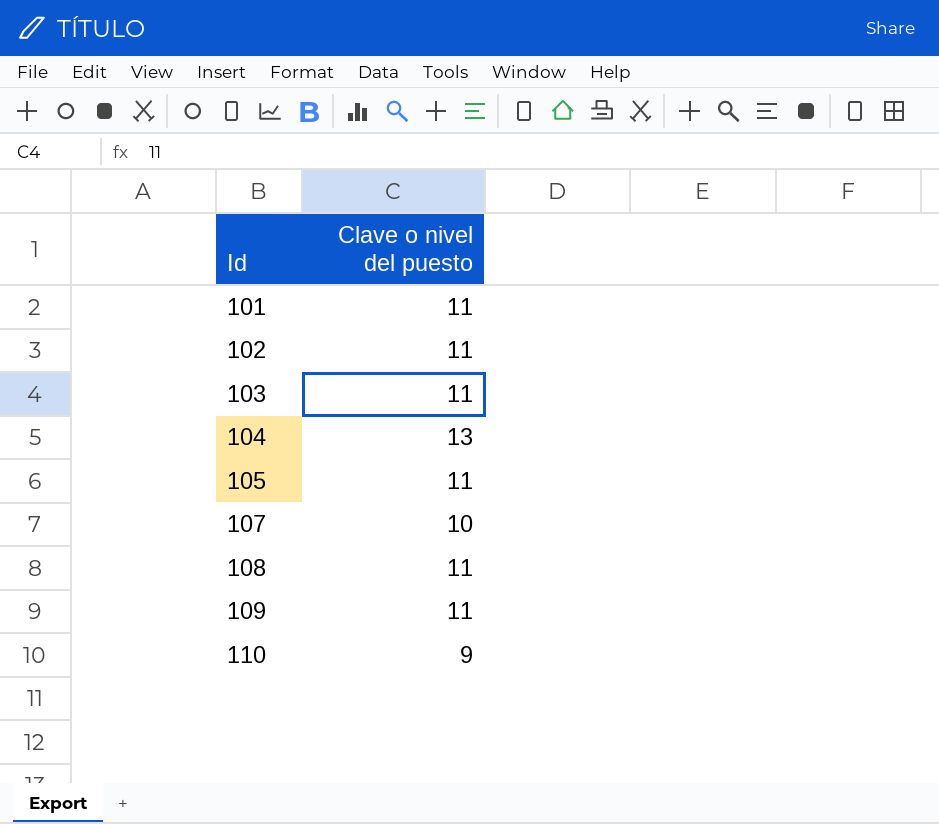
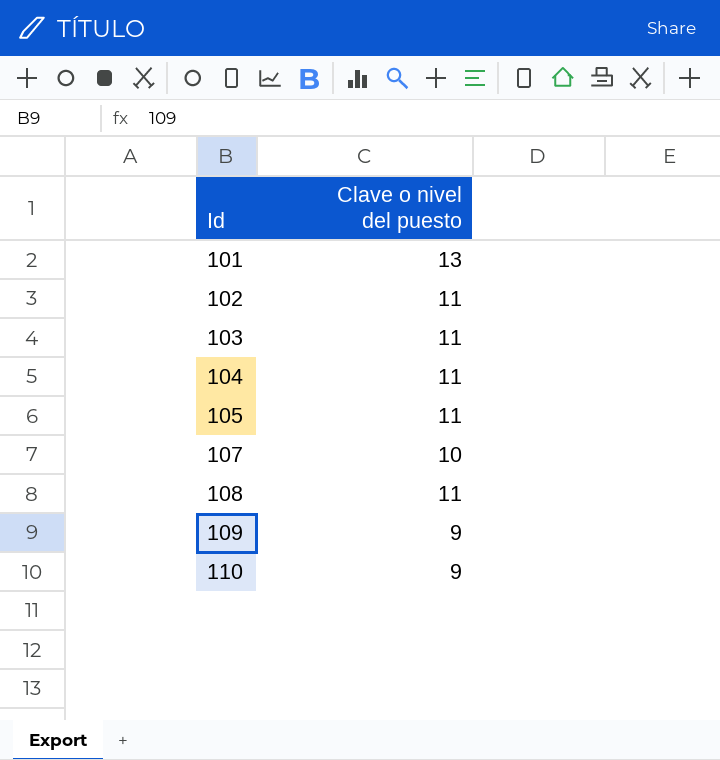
101 | Clave o nivel del puesto: 11 -> 13
104 | Clave o nivel del puesto: 13 -> 11
109 | Clave o nivel del puesto: 11 -> 9

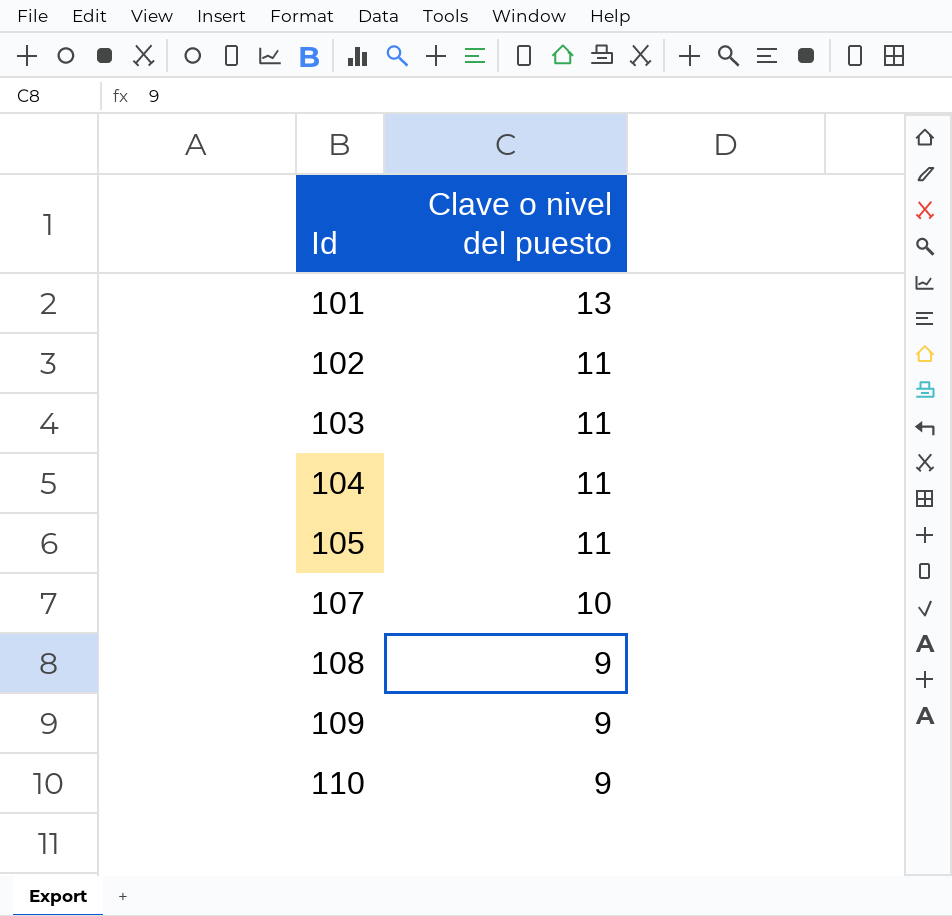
108 | Clave o nivel del puesto: 11 -> 9

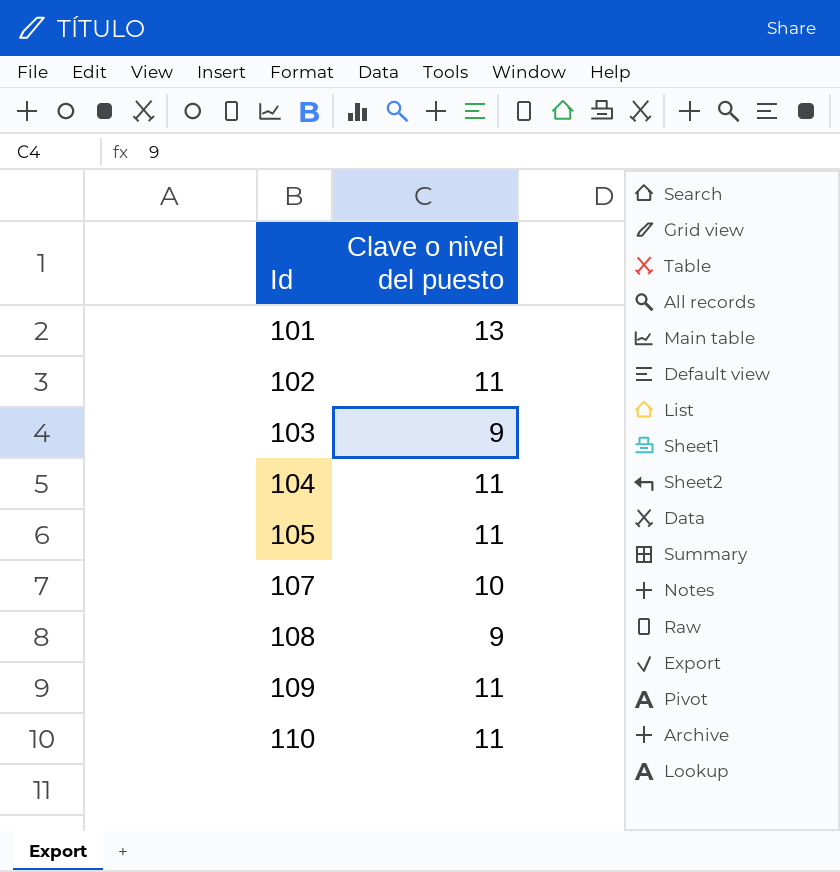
103 | Clave o nivel del puesto: 11 -> 9
109 | Clave o nivel del puesto: 9 -> 11
110 | Clave o nivel del puesto: 9 -> 11

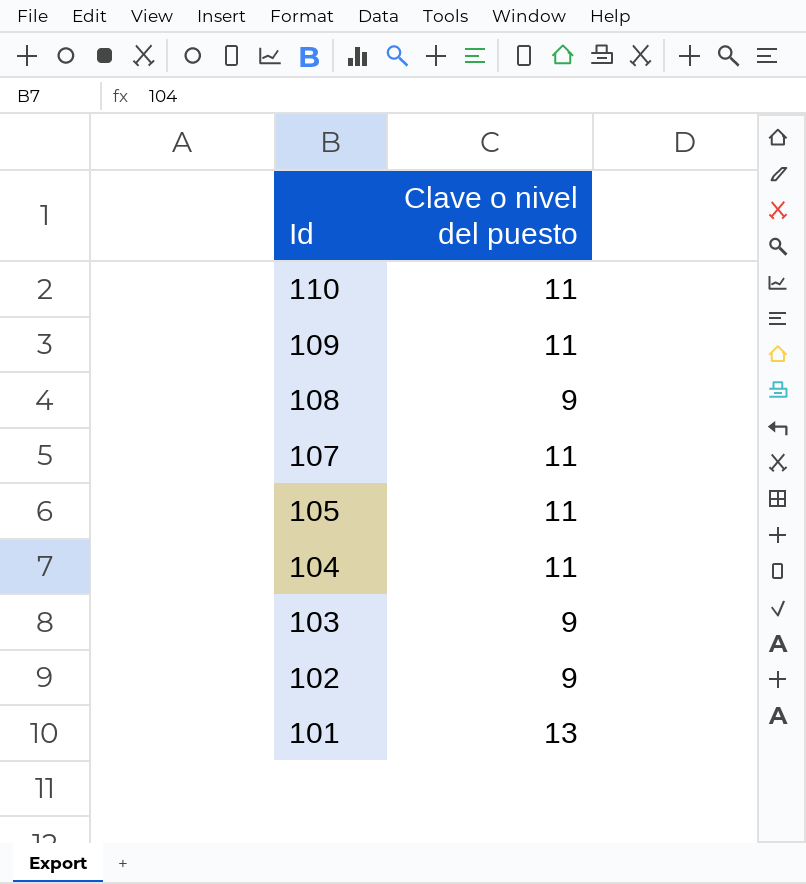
row order: Id ascending -> Id descending
107 | Clave o nivel del puesto: 10 -> 11
102 | Clave o nivel del puesto: 11 -> 9

